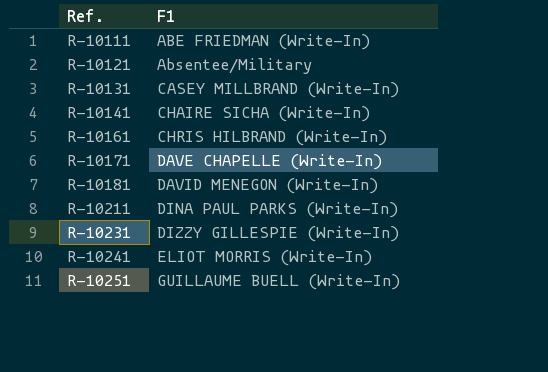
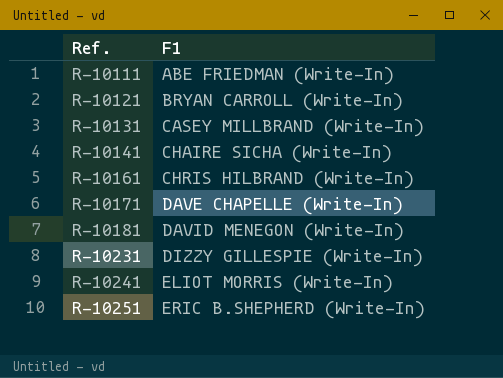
row R-10211: DINA PAUL PARKS (Write-In) -> none
R-10121 | F1: Absentee/Military -> BRYAN CARROLL (Write-In)
R-10251 | F1: GUILLAUME BUELL (Write-In) -> ERIC B.SHEPHERD (Write-In)

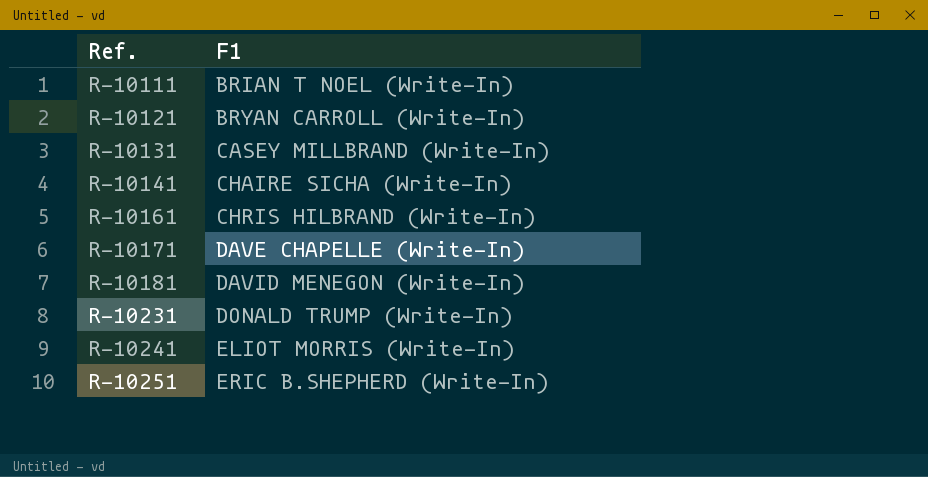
R-10111 | F1: ABE FRIEDMAN (Write-In) -> BRIAN T NOEL (Write-In)
R-10231 | F1: DIZZY GILLESPIE (Write-In) -> DONALD TRUMP (Write-In)

